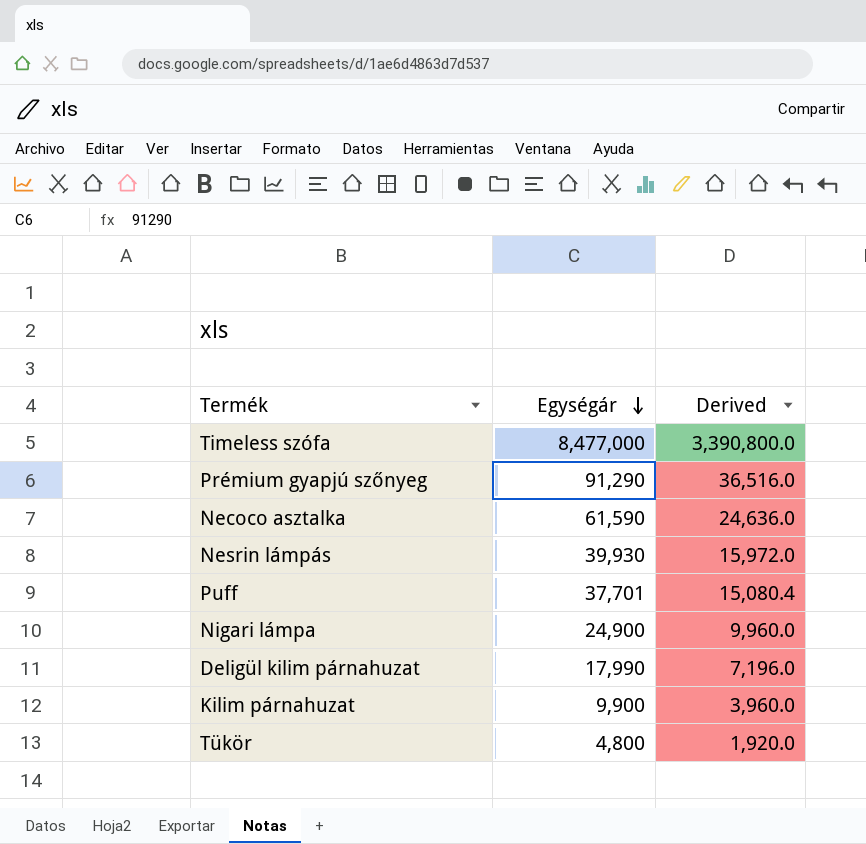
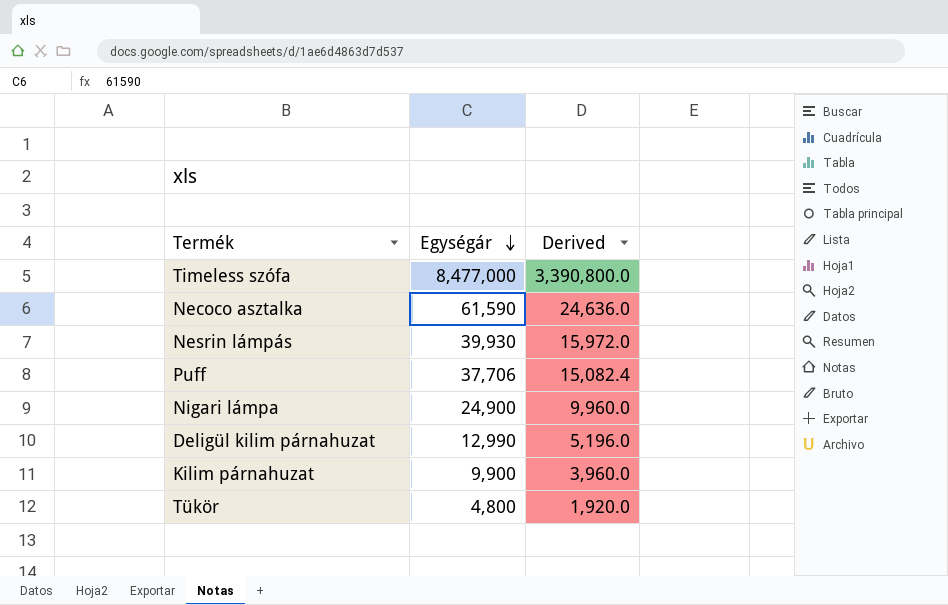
row Prémium gyapjú szőnyeg: 91,290 | 36,516.0 -> none
Puff | Egységár: 37,701 -> 37,706
Puff | Derived: 15,080.4 -> 15,082.4
Deligül kilim párnahuzat | Egységár: 17,990 -> 12,990
Deligül kilim párnahuzat | Derived: 7,196.0 -> 5,196.0

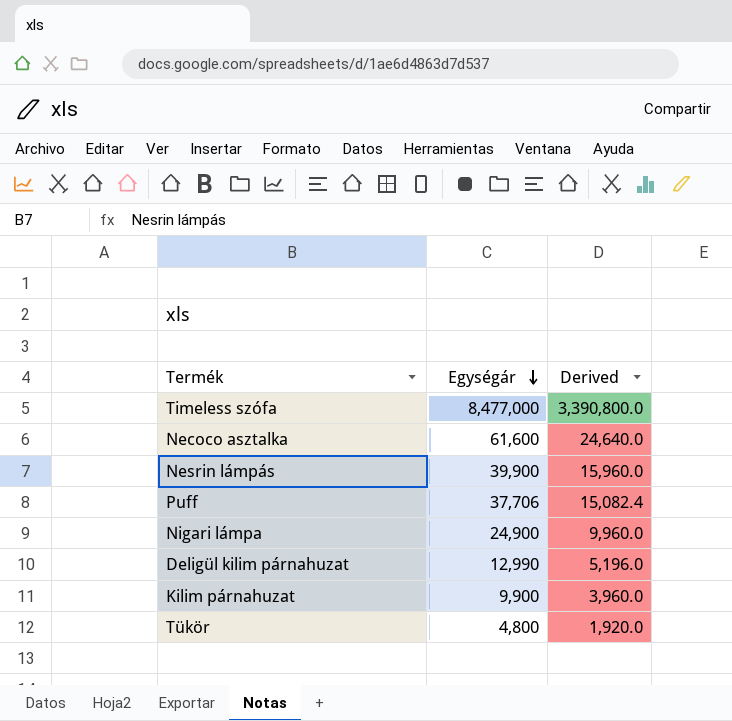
Necoco asztalka | Egységár: 61,590 -> 61,600
Necoco asztalka | Derived: 24,636.0 -> 24,640.0
Nesrin lámpás | Egységár: 39,930 -> 39,900
Nesrin lámpás | Derived: 15,972.0 -> 15,960.0

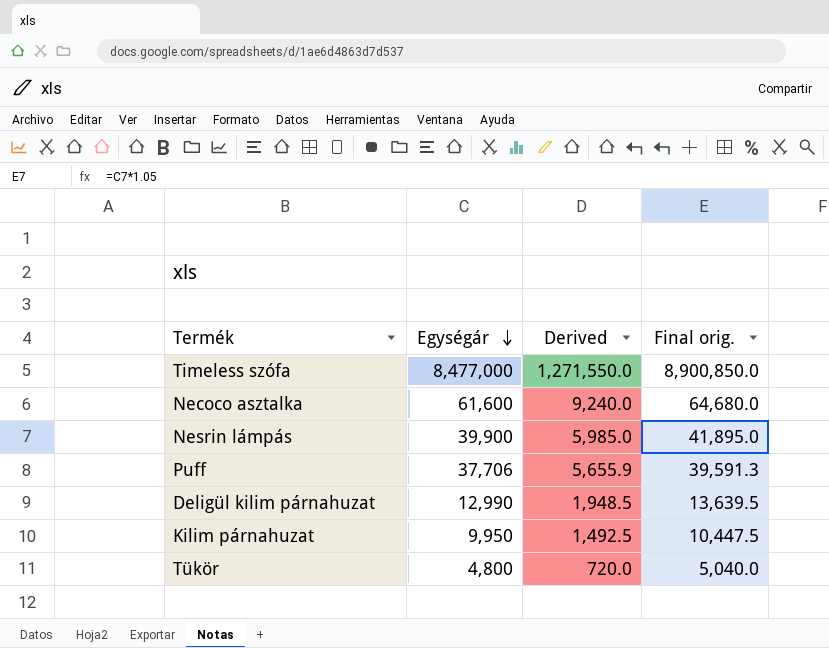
column Derived | formula: [Egységár] * 0.4 -> [Egységár] * 0.15
column Final orig. | formula: none -> [Egységár] * 1.05
row Nigari lámpa: 24,900 | 9,960.0 -> none
Kilim párnahuzat | Egységár: 9,900 -> 9,950

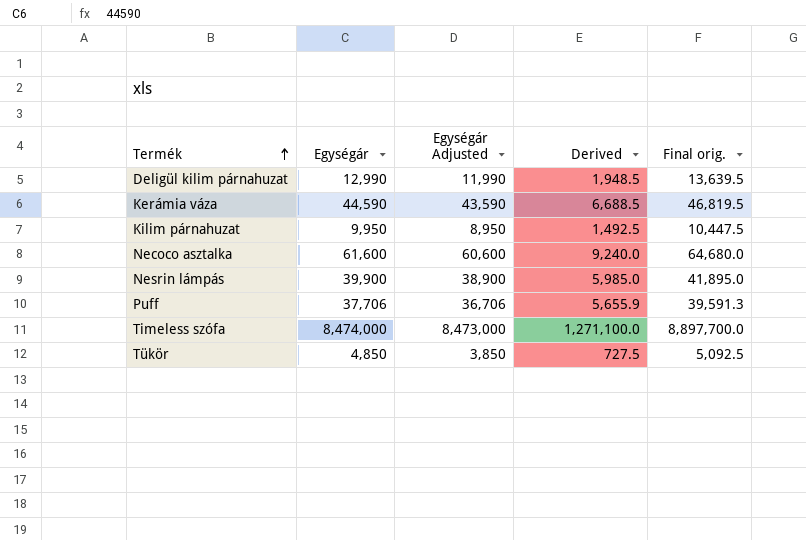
row order: Egységár descending -> Termék ascending
column Egységár Adjusted | formula: none -> [Egységár] - 1000
row Kerámia váza: none -> 44,590 | 43,590 | 6,688.5 | 46,819.5
Timeless szófa | Egységár: 8,477,000 -> 8,474,000
Timeless szófa | Derived: 1,271,550.0 -> 1,271,100.0
Timeless szófa | Final orig.: 8,900,850.0 -> 8,897,700.0
Tükör | Egységár: 4,800 -> 4,850
Tükör | Derived: 720.0 -> 727.5
Tükör | Final orig.: 5,040.0 -> 5,092.5

